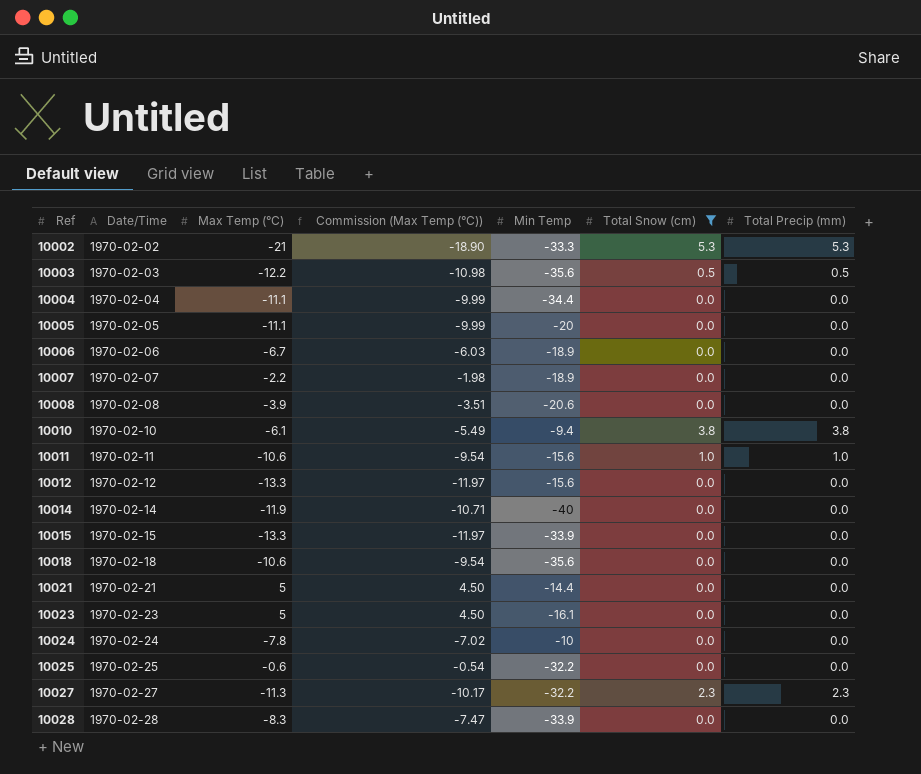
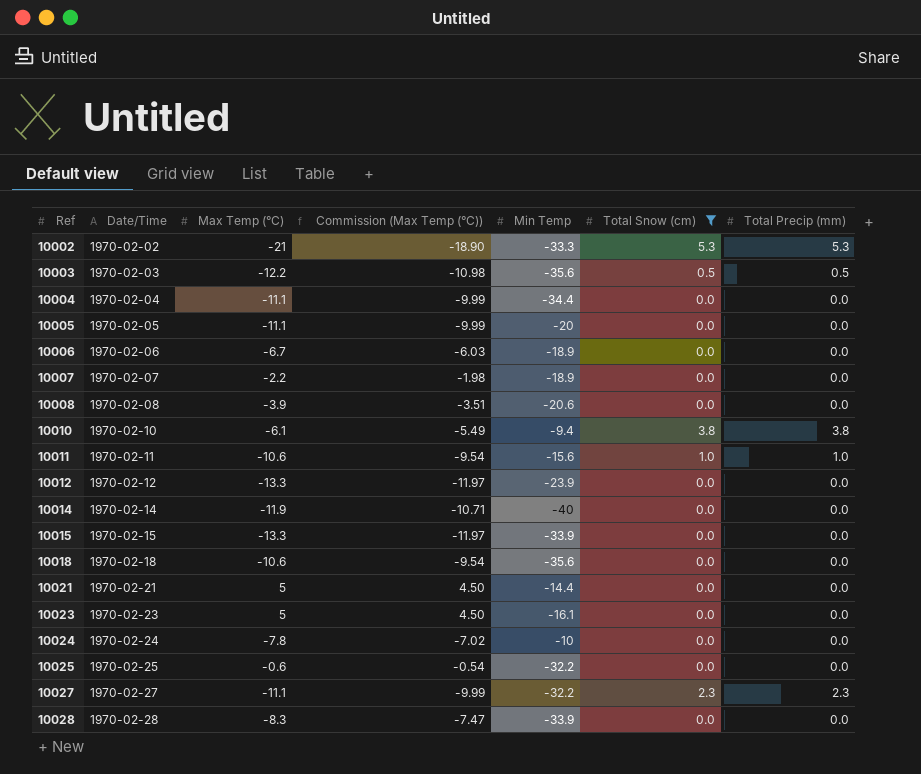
10012 | Min Temp: -15.6 -> -23.9
10027 | Max Temp (°C): -11.3 -> -11.1
10027 | Commission (Max Temp (°C)): -10.17 -> -9.99

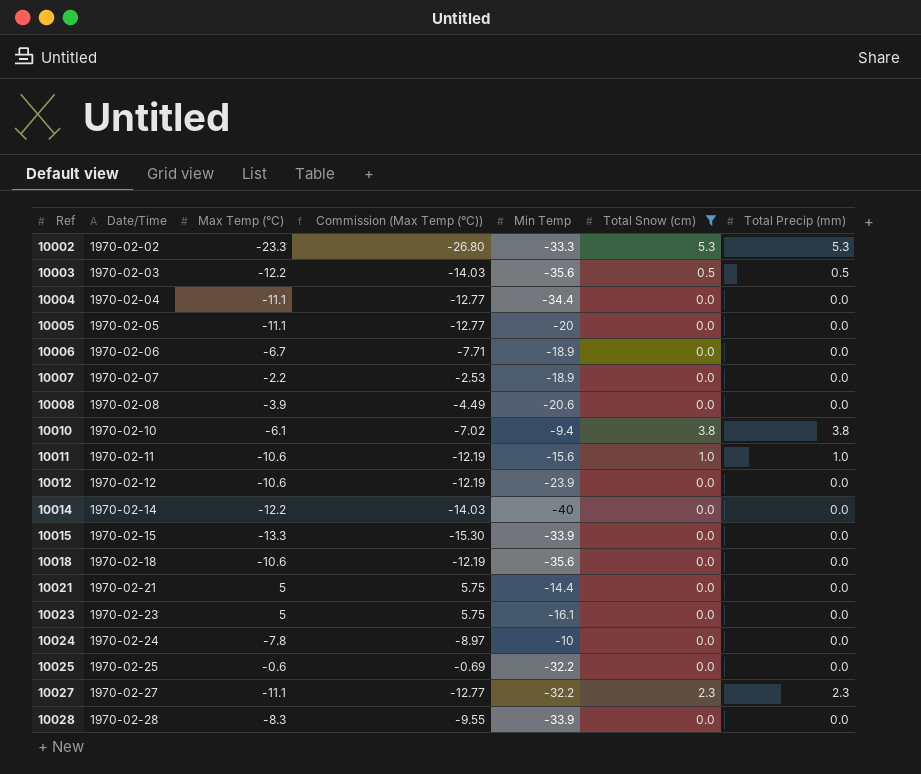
column Commission (Max Temp (°C)) | formula: [Max Temp (°C)] * 0.9 -> [Max Temp (°C)] * 1.15
10002 | Max Temp (°C): -21 -> -23.3
10012 | Max Temp (°C): -13.3 -> -10.6
10014 | Max Temp (°C): -11.9 -> -12.2

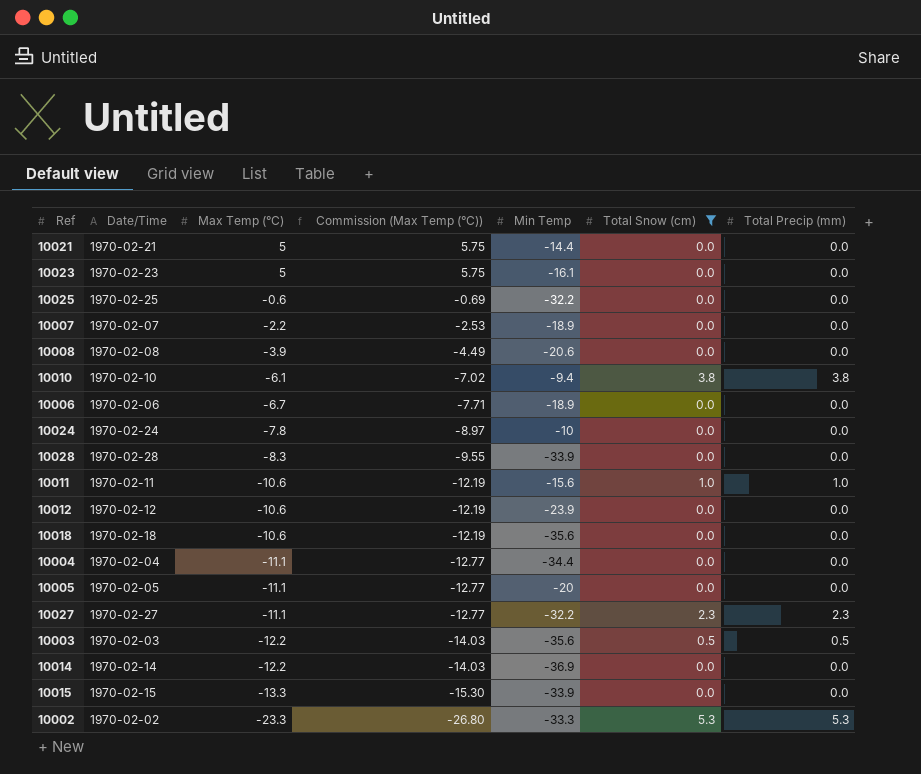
row order: Ref ascending -> Max Temp (°C) descending
10014 | Min Temp: -40 -> -36.9

